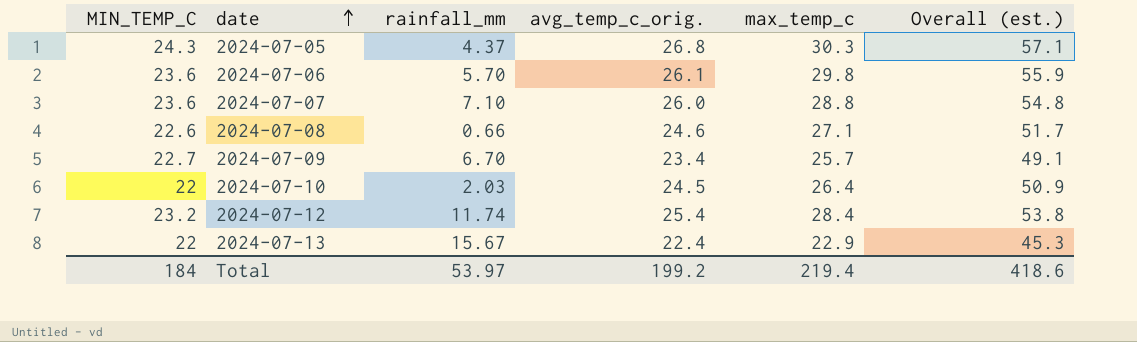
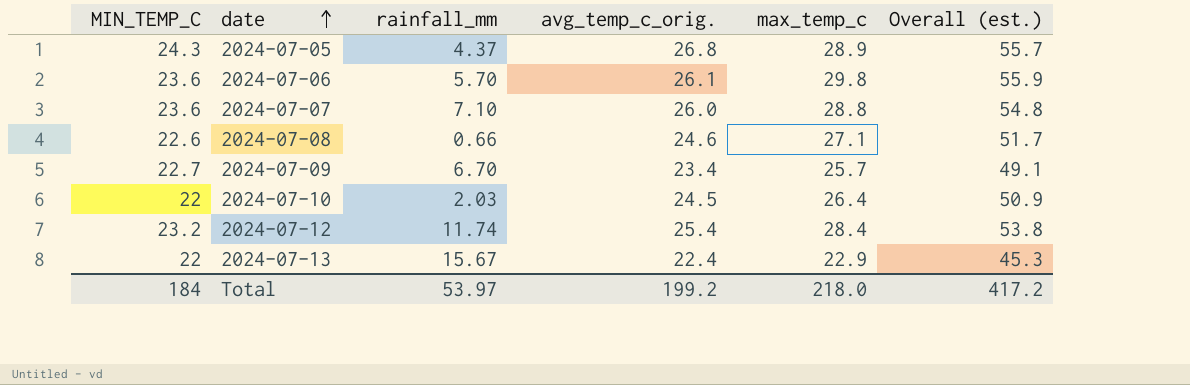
2024-07-05 | max_temp_c: 30.3 -> 28.9
2024-07-05 | Overall (est.): 57.1 -> 55.7
Total | max_temp_c: 219.4 -> 218.0
Total | Overall (est.): 418.6 -> 417.2

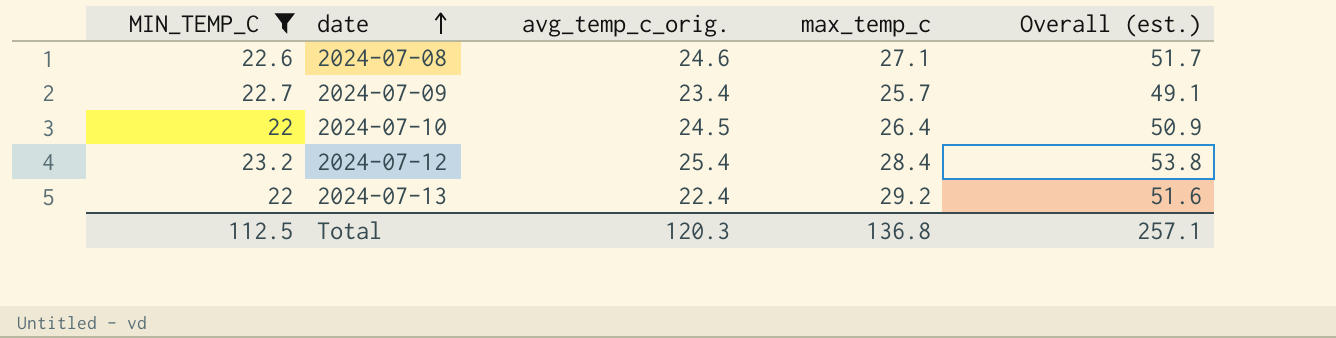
filter: none -> MIN_TEMP_C <= 23.2
column rainfall_mm | position: 3 -> none
2024-07-13 | max_temp_c: 22.9 -> 29.2
2024-07-13 | Overall (est.): 45.3 -> 51.6
Total | MIN_TEMP_C: 184 -> 112.5
Total | avg_temp_c_orig.: 199.2 -> 120.3
Total | max_temp_c: 218.0 -> 136.8
Total | Overall (est.): 417.2 -> 257.1

